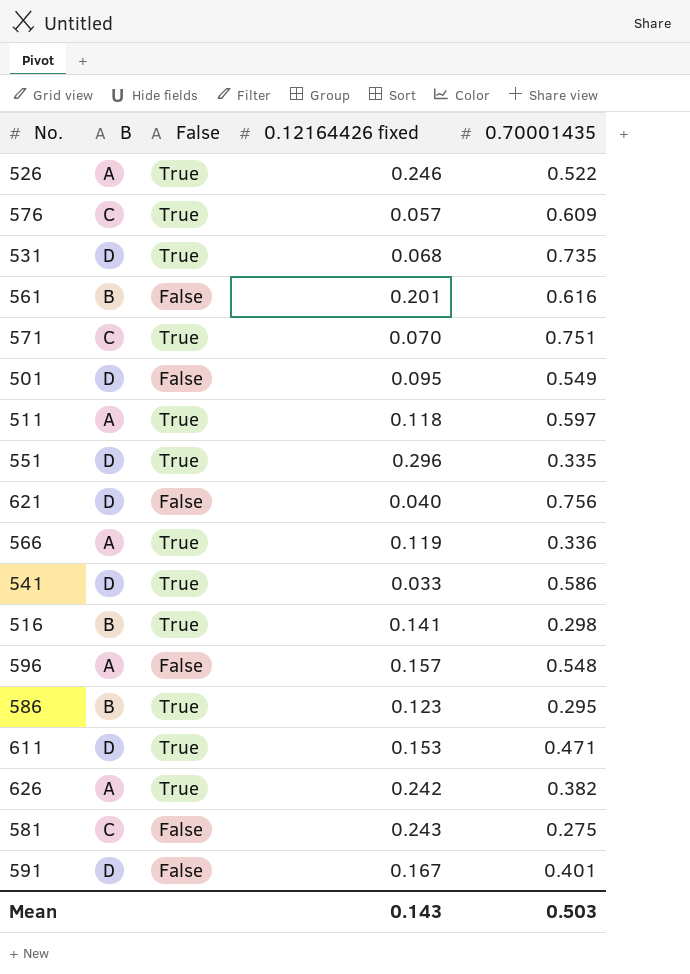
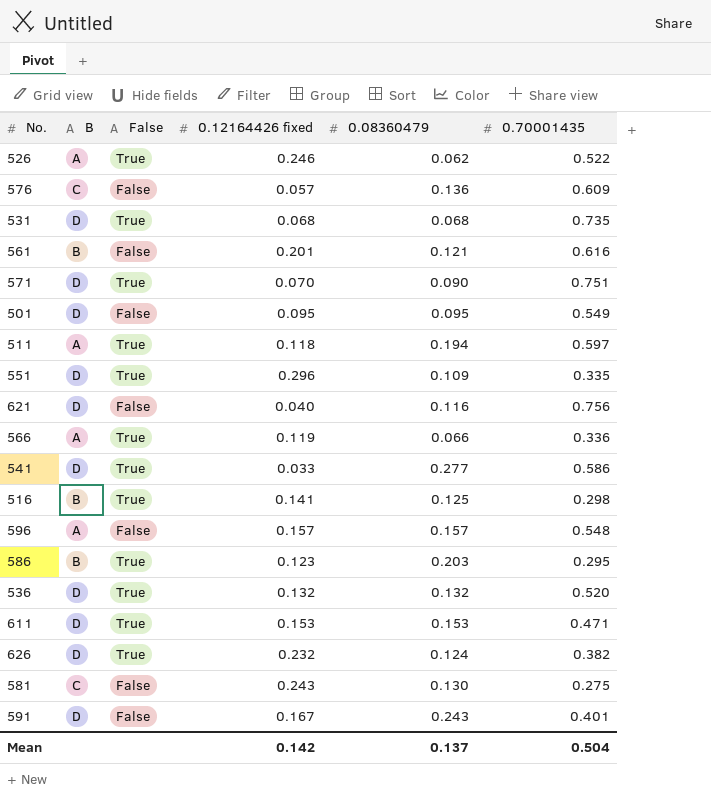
column 0.08360479 | position: none -> 5
576 | False: True -> False
571 | B: C -> D
row 536: none -> D | True | 0.132 | 0.132 | 0.520
626 | B: A -> D
626 | 0.12164426 fixed: 0.242 -> 0.232
Mean | 0.12164426 fixed: 0.143 -> 0.142
Mean | 0.70001435: 0.503 -> 0.504

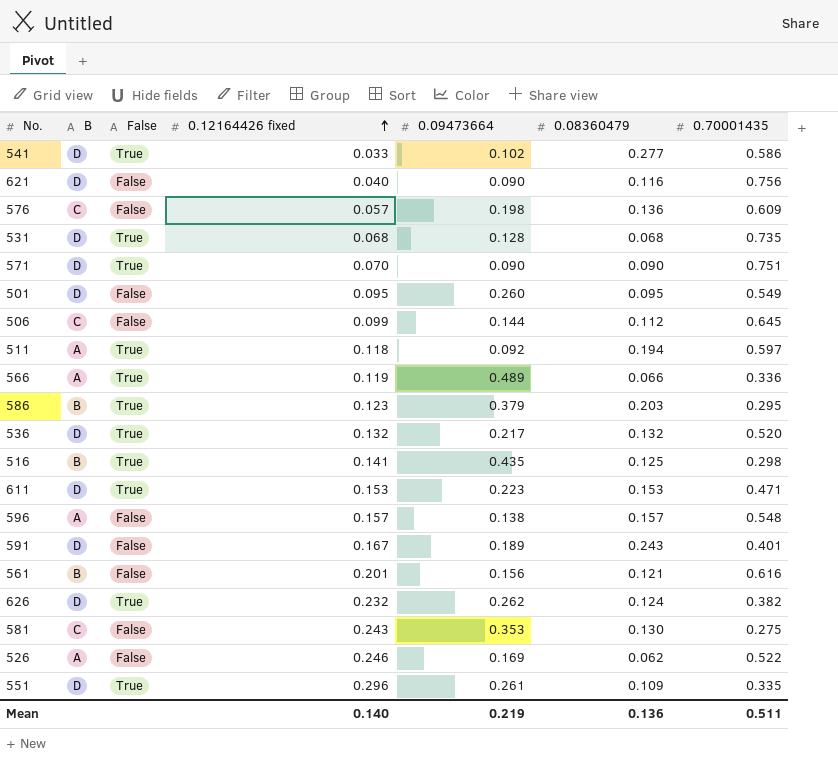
row order: none -> 0.12164426 fixed ascending
column 0.09473664 | position: none -> 5
row 506: none -> C | False | 0.099 | 0.144 | 0.112 | 0.645
526 | False: True -> False
Mean | 0.12164426 fixed: 0.142 -> 0.140
Mean | 0.08360479: 0.137 -> 0.136
Mean | 0.70001435: 0.504 -> 0.511

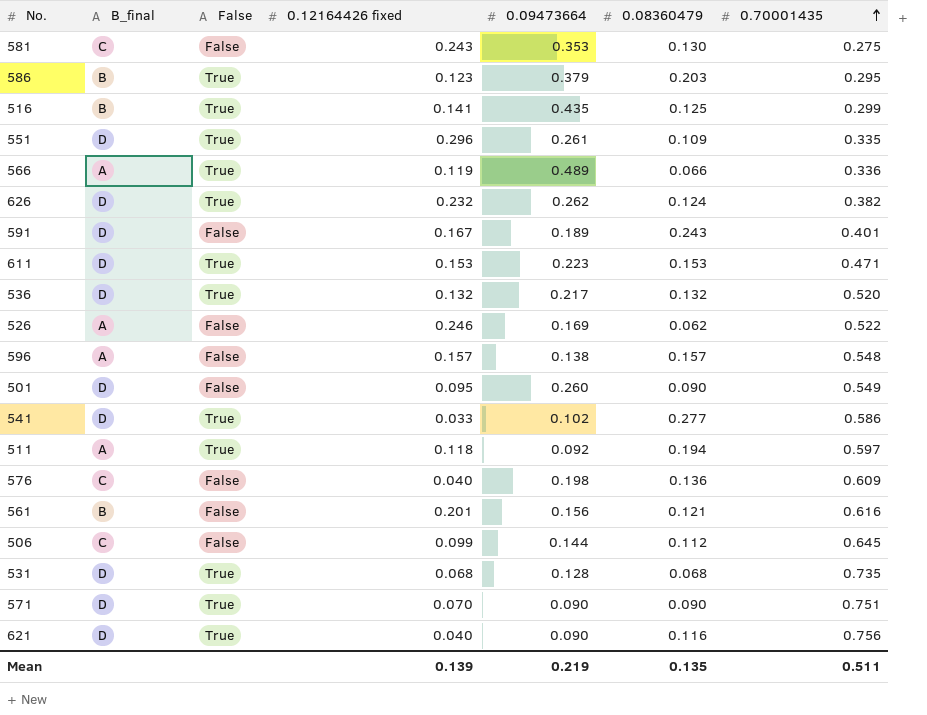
row order: 0.12164426 fixed ascending -> 0.70001435 ascending
column name: B -> B_final
516 | 0.70001435: 0.298 -> 0.299
501 | 0.08360479: 0.095 -> 0.090
576 | 0.12164426 fixed: 0.057 -> 0.040
621 | False: False -> True
Mean | 0.12164426 fixed: 0.140 -> 0.139
Mean | 0.08360479: 0.136 -> 0.135

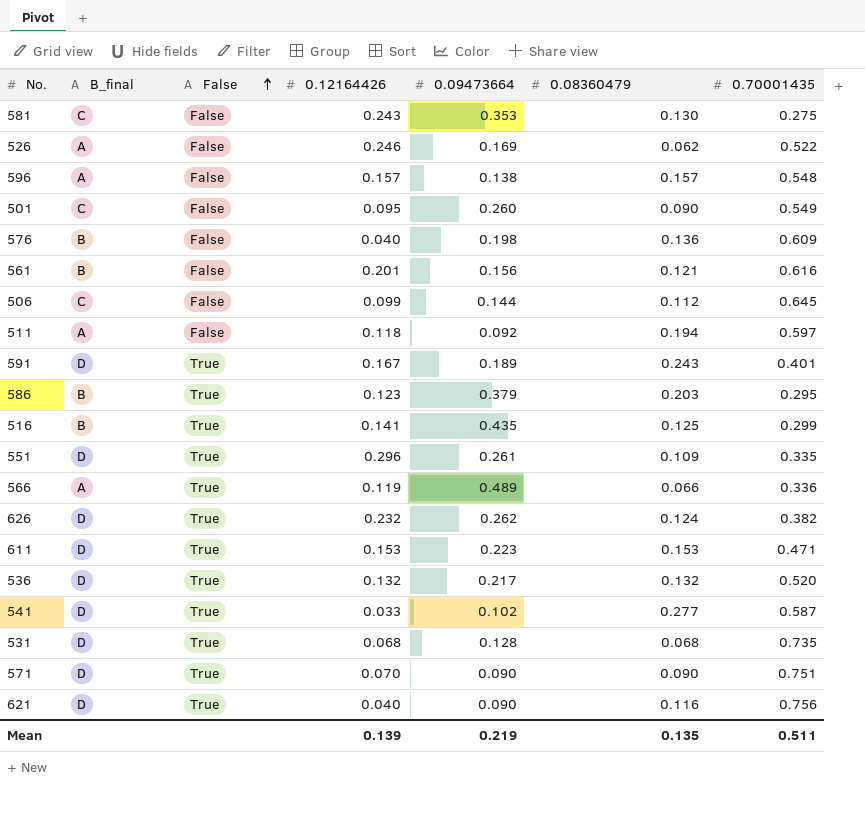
row order: 0.70001435 ascending -> False ascending
column name: 0.12164426 fixed -> 0.12164426
501 | B_final: D -> C
576 | B_final: C -> B
511 | False: True -> False
591 | False: False -> True
541 | 0.70001435: 0.586 -> 0.587

